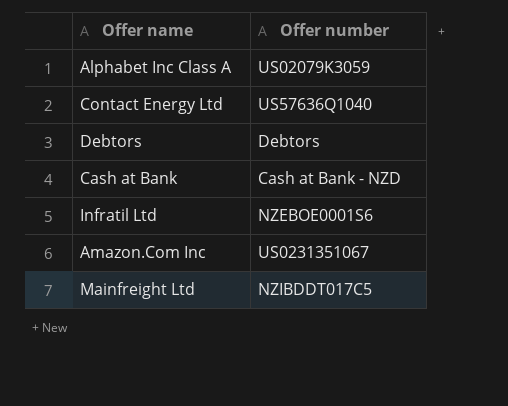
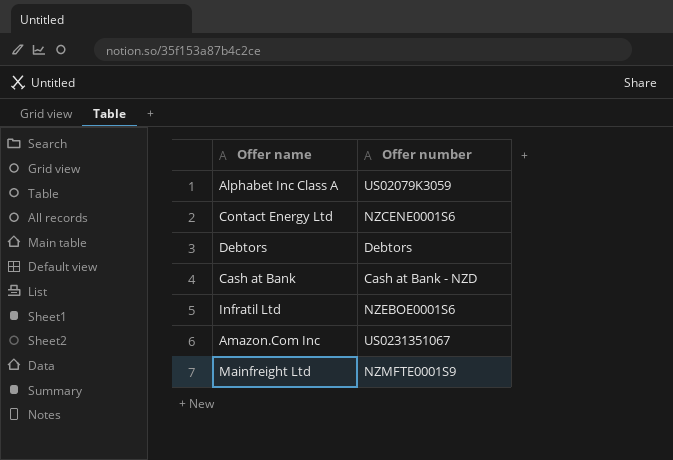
Contact Energy Ltd | Offer number: US57636Q1040 -> NZCENE0001S6
Mainfreight Ltd | Offer number: NZIBDDT017C5 -> NZMFTE0001S9

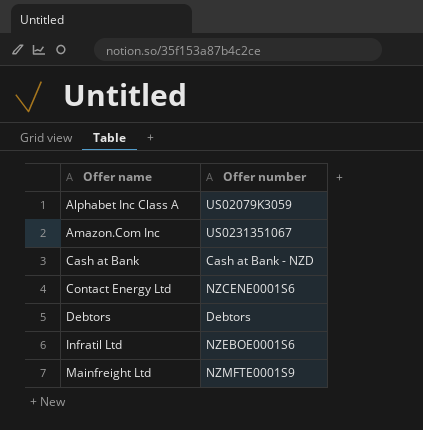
row order: none -> Offer name ascending

